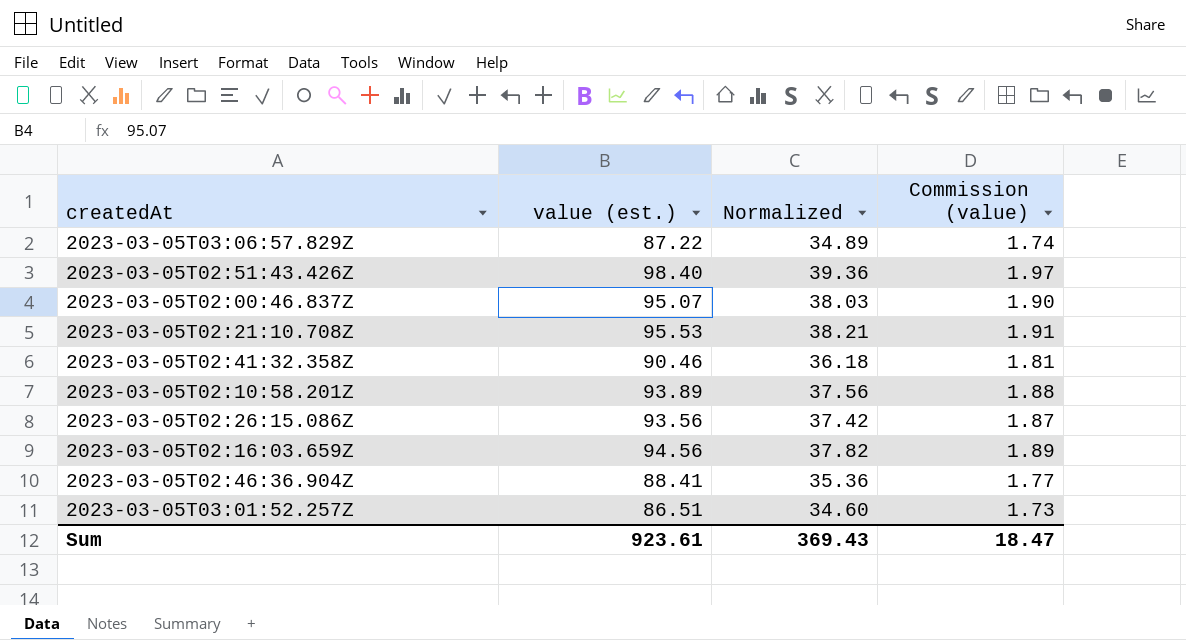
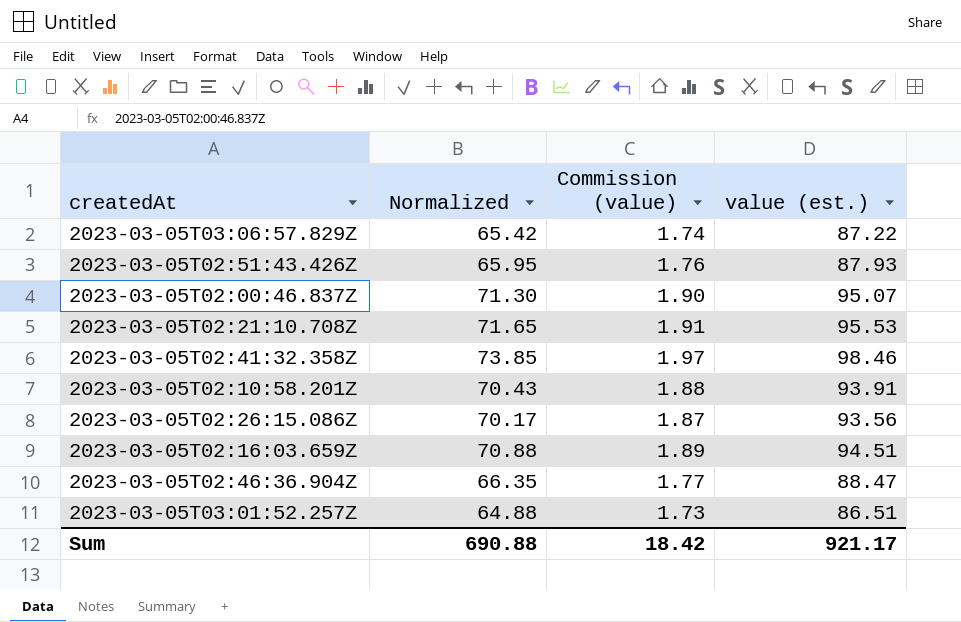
column Normalized | formula: [value (est.)] * 0.4 -> [value (est.)] * 0.75
column value (est.) | position: 2 -> 4
2023-03-05T02:51:43.426Z | Commission (value): 1.97 -> 1.76
2023-03-05T02:51:43.426Z | value (est.): 98.40 -> 87.93
2023-03-05T02:41:32.358Z | Commission (value): 1.81 -> 1.97
2023-03-05T02:41:32.358Z | value (est.): 90.46 -> 98.46
2023-03-05T02:10:58.201Z | value (est.): 93.89 -> 93.91
2023-03-05T02:16:03.659Z | value (est.): 94.56 -> 94.51
2023-03-05T02:46:36.904Z | value (est.): 88.41 -> 88.47
Sum | Normalized: 369.43 -> 690.88
Sum | Commission (value): 18.47 -> 18.42
Sum | value (est.): 923.61 -> 921.17

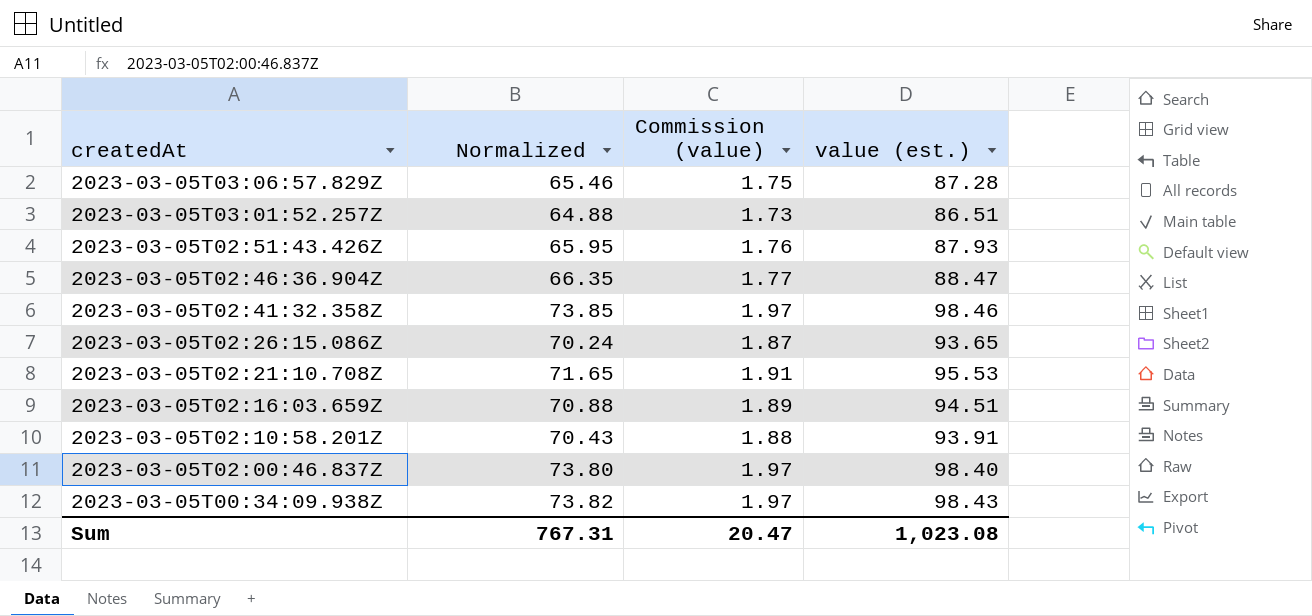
row order: none -> createdAt descending
2023-03-05T03:06:57.829Z | Normalized: 65.42 -> 65.46
2023-03-05T03:06:57.829Z | Commission (value): 1.74 -> 1.75
2023-03-05T03:06:57.829Z | value (est.): 87.22 -> 87.28
2023-03-05T02:26:15.086Z | Normalized: 70.17 -> 70.24
2023-03-05T02:26:15.086Z | value (est.): 93.56 -> 93.65
2023-03-05T02:00:46.837Z | Normalized: 71.30 -> 73.80
2023-03-05T02:00:46.837Z | Commission (value): 1.90 -> 1.97
2023-03-05T02:00:46.837Z | value (est.): 95.07 -> 98.40
row 2023-03-05T00:34:09.938Z: none -> 73.82 | 1.97 | 98.43
Sum | Normalized: 690.88 -> 767.31
Sum | Commission (value): 18.42 -> 20.47
Sum | value (est.): 921.17 -> 1,023.08

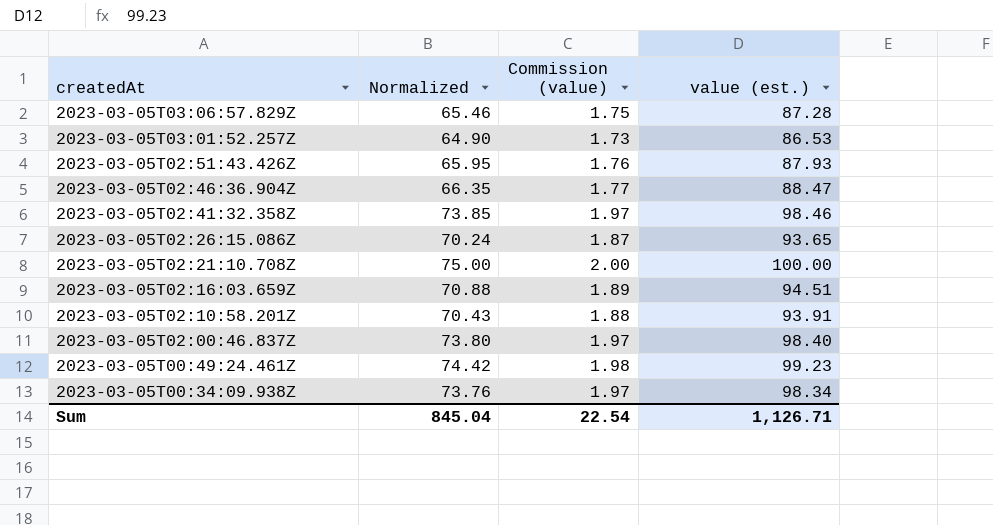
2023-03-05T03:01:52.257Z | Normalized: 64.88 -> 64.90
2023-03-05T03:01:52.257Z | value (est.): 86.51 -> 86.53
2023-03-05T02:21:10.708Z | Normalized: 71.65 -> 75.00
2023-03-05T02:21:10.708Z | Commission (value): 1.91 -> 2.00
2023-03-05T02:21:10.708Z | value (est.): 95.53 -> 100.00
row 2023-03-05T00:49:24.461Z: none -> 74.42 | 1.98 | 99.23
2023-03-05T00:34:09.938Z | Normalized: 73.82 -> 73.76
2023-03-05T00:34:09.938Z | value (est.): 98.43 -> 98.34
Sum | Normalized: 767.31 -> 845.04
Sum | Commission (value): 20.47 -> 22.54
Sum | value (est.): 1,023.08 -> 1,126.71

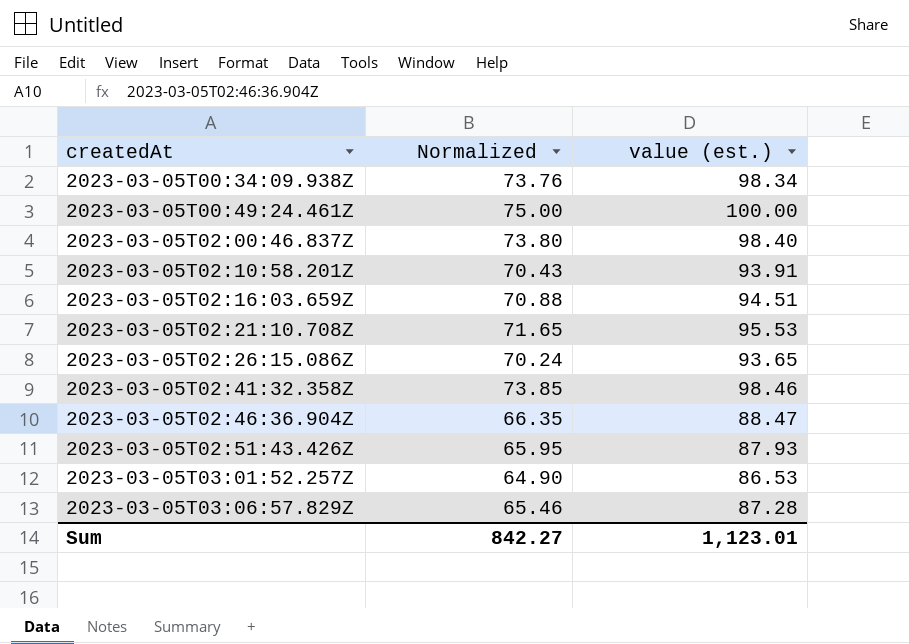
row order: createdAt descending -> createdAt ascending
column Commission (value) | formula: [value (est.)] * 0.02 -> none
2023-03-05T00:49:24.461Z | Normalized: 74.42 -> 75.00
2023-03-05T00:49:24.461Z | value (est.): 99.23 -> 100.00
2023-03-05T02:21:10.708Z | Normalized: 75.00 -> 71.65
2023-03-05T02:21:10.708Z | value (est.): 100.00 -> 95.53
Sum | Normalized: 845.04 -> 842.27
Sum | value (est.): 1,126.71 -> 1,123.01

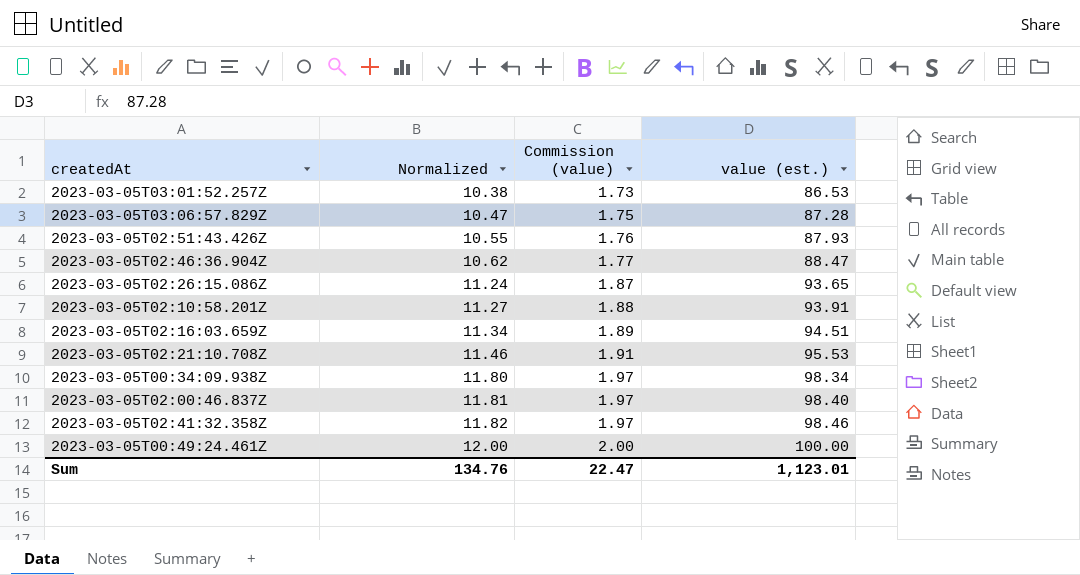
row order: createdAt ascending -> Normalized ascending
column Normalized | formula: [value (est.)] * 0.75 -> [value (est.)] * 0.12
column Commission (value) | formula: none -> [value (est.)] * 0.02
Sum | Normalized: 842.27 -> 134.76

